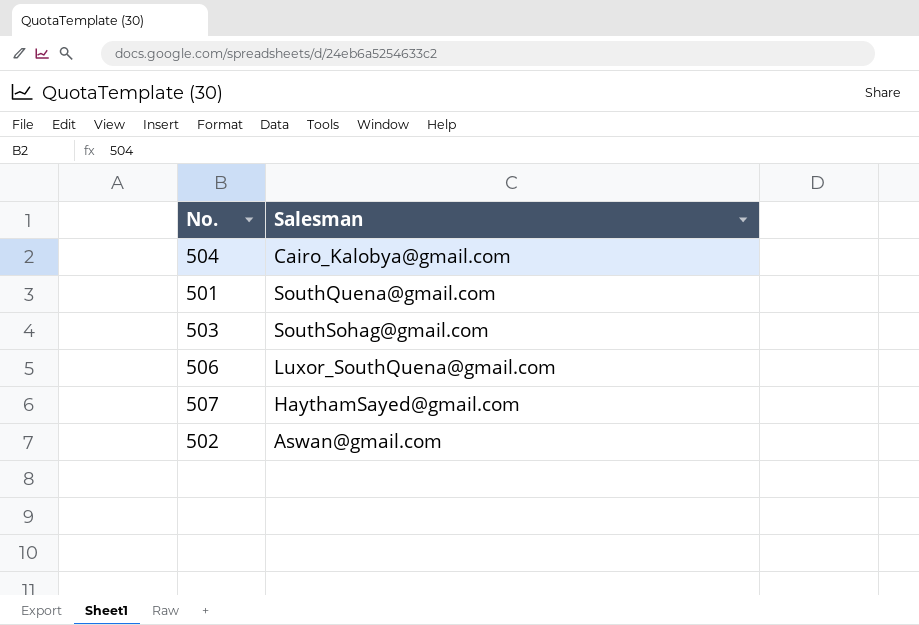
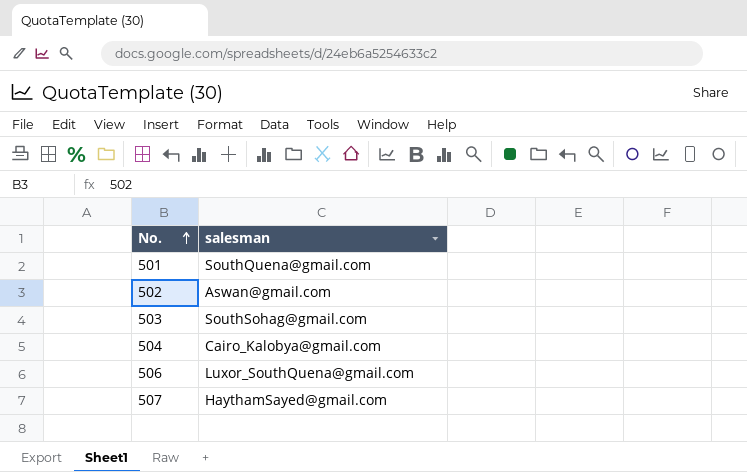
row order: none -> No. ascending
column name: Salesman -> salesman

